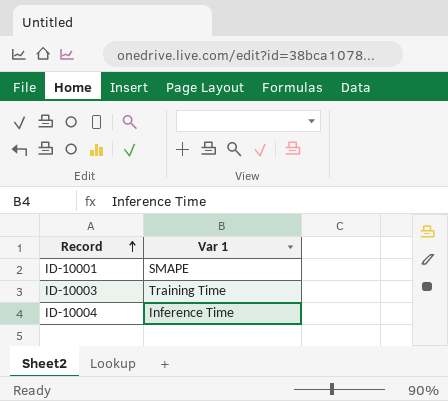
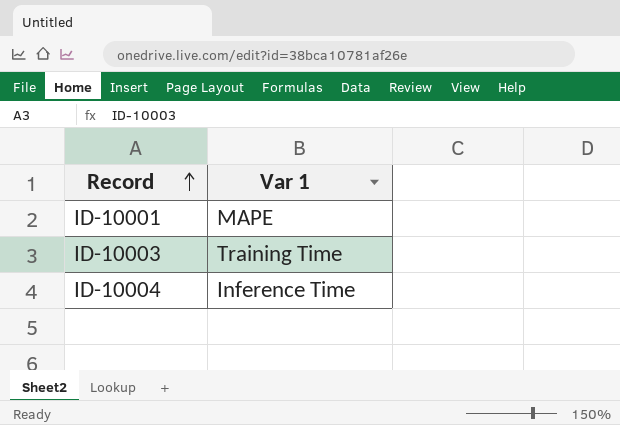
ID-10001 | Var 1: SMAPE -> MAPE

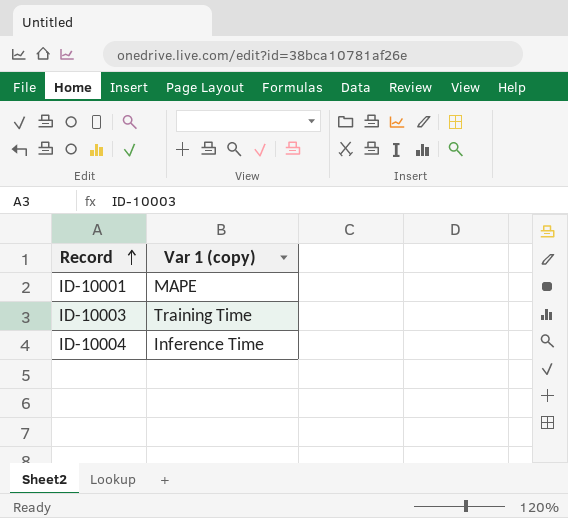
column name: Var 1 -> Var 1 (copy)

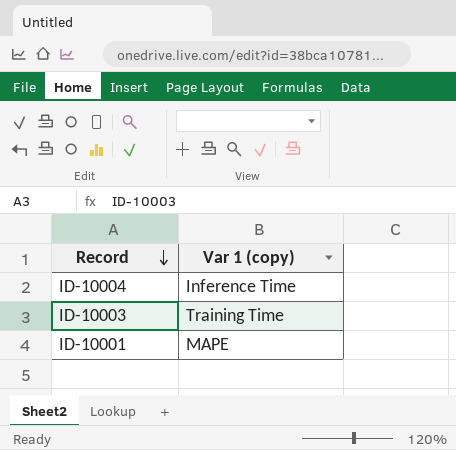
row order: Record ascending -> Record descending

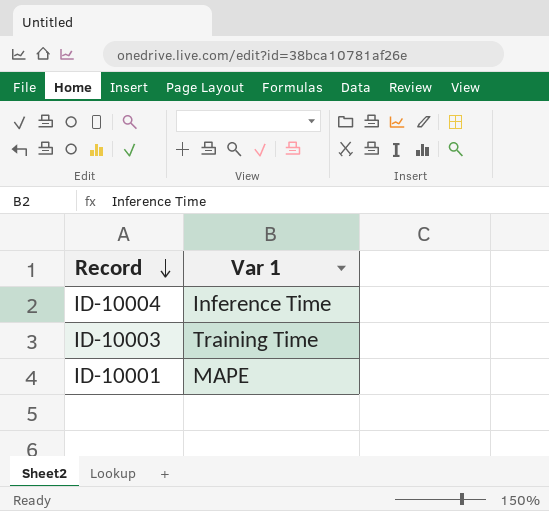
column name: Var 1 (copy) -> Var 1

